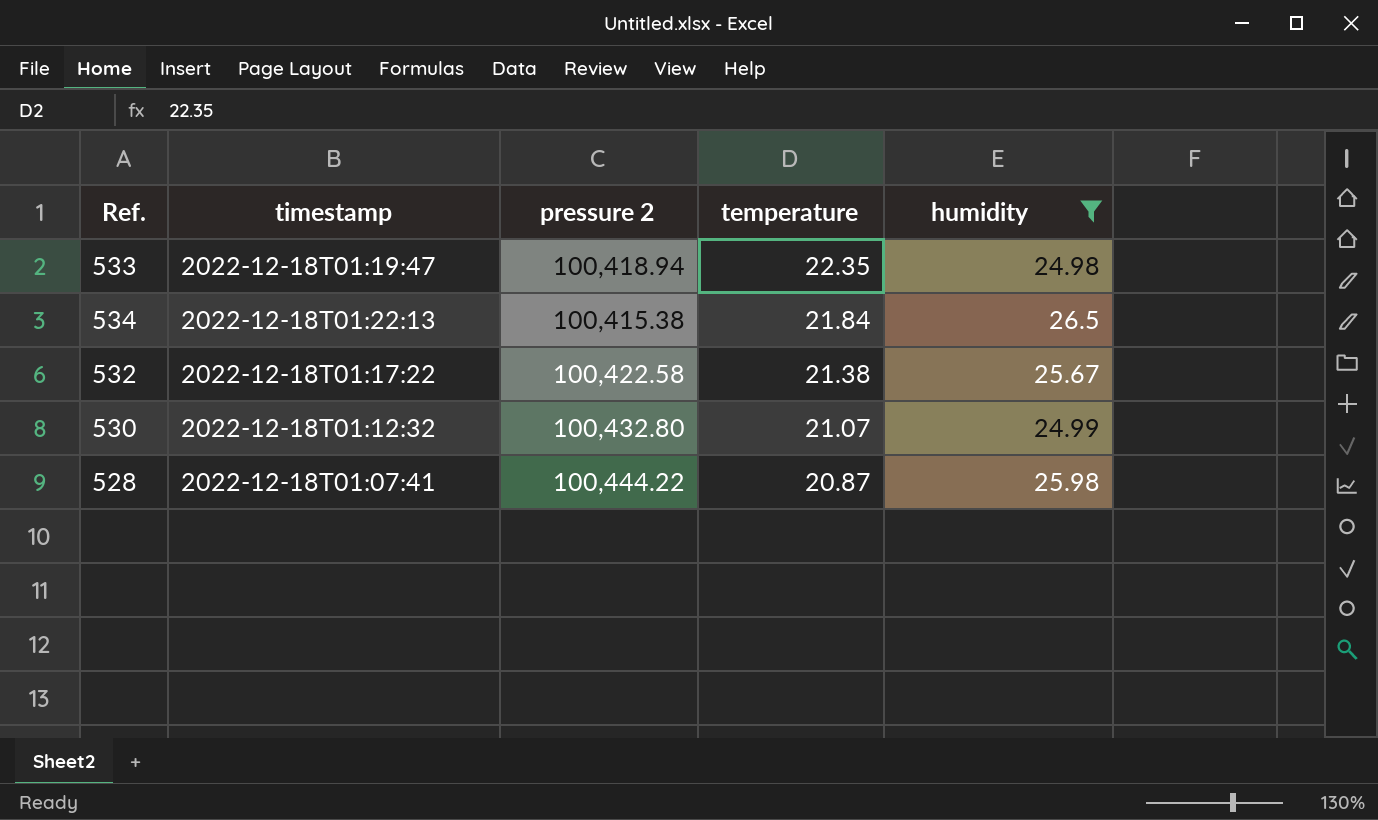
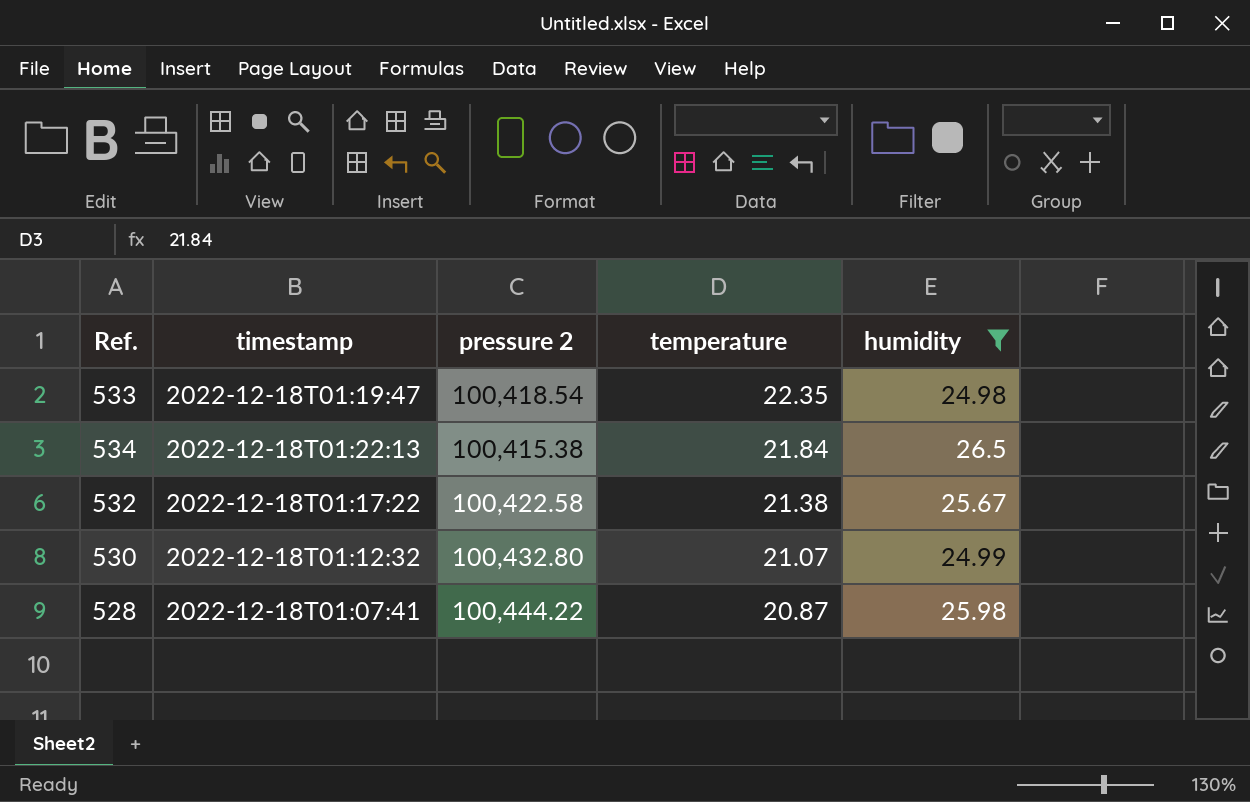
533 | pressure 2: 100,418.94 -> 100,418.54

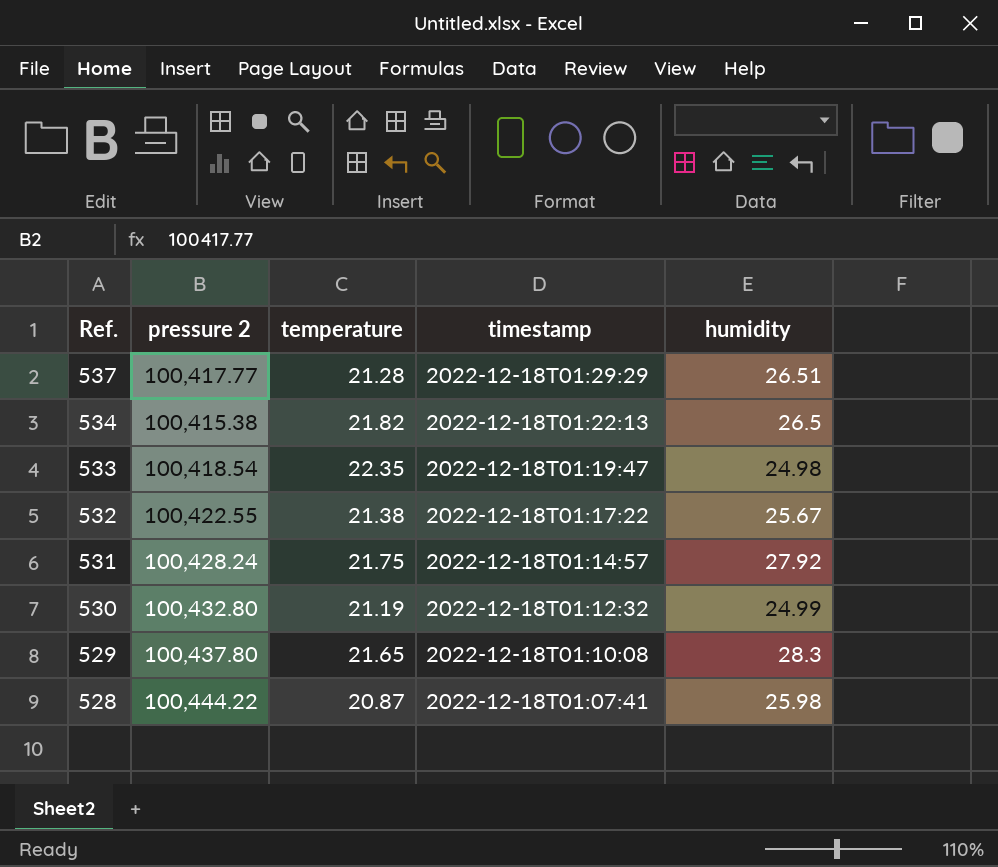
filter: humidity <= 26.5 -> none
row order: temperature descending -> Ref. descending
column timestamp | position: 2 -> 4
534 | temperature: 21.84 -> 21.82
532 | pressure 2: 100,422.58 -> 100,422.55
530 | temperature: 21.07 -> 21.19

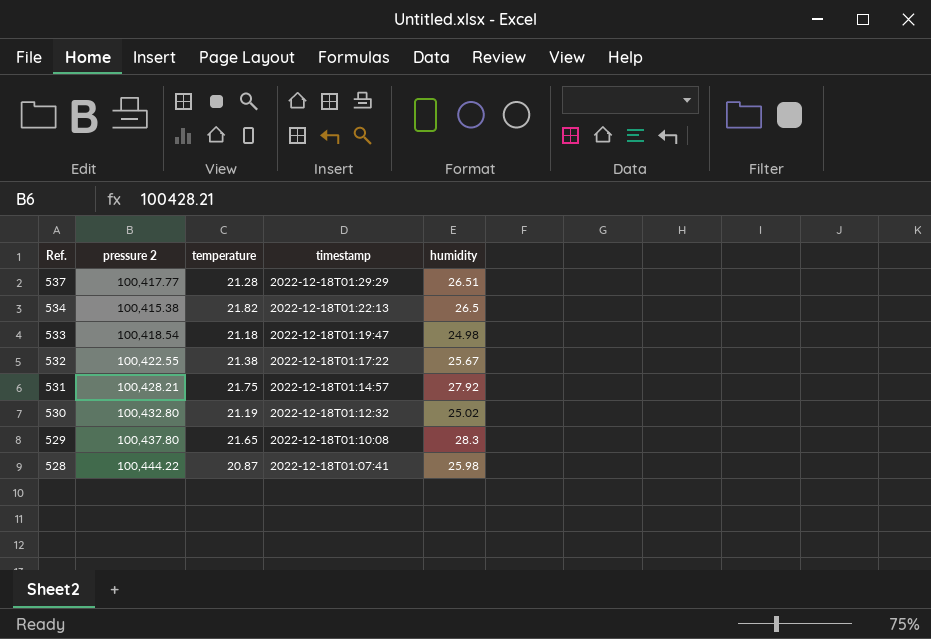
533 | temperature: 22.35 -> 21.18
531 | pressure 2: 100,428.24 -> 100,428.21
530 | humidity: 24.99 -> 25.02

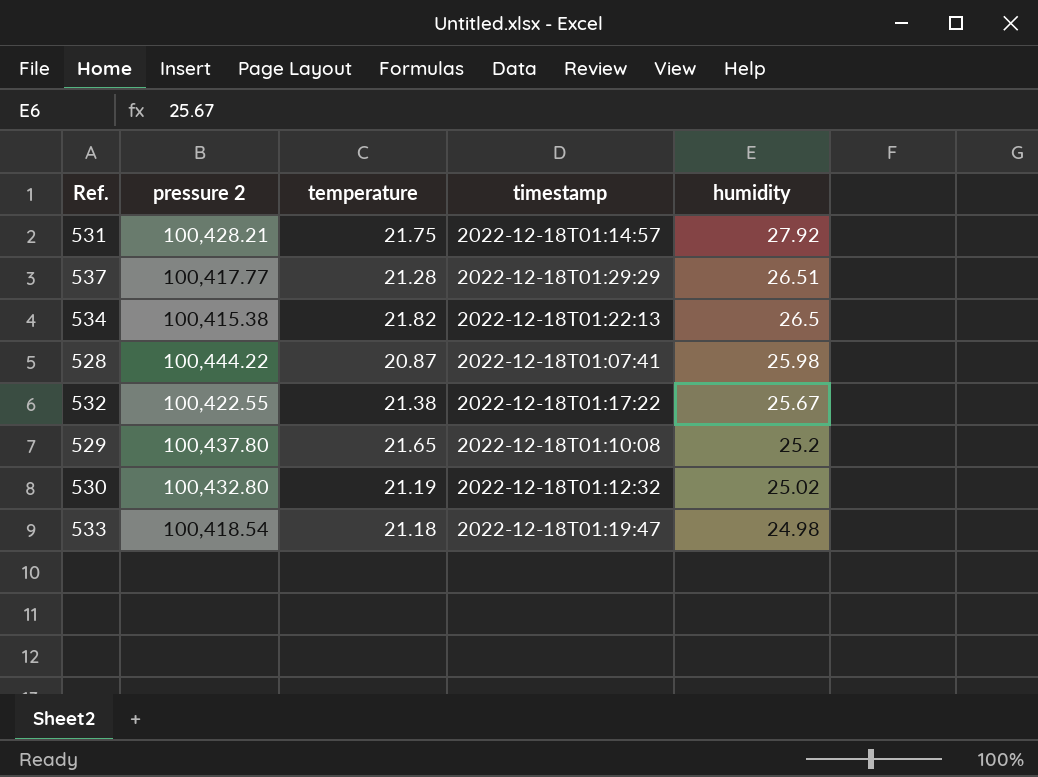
row order: Ref. descending -> humidity descending
529 | humidity: 28.3 -> 25.2

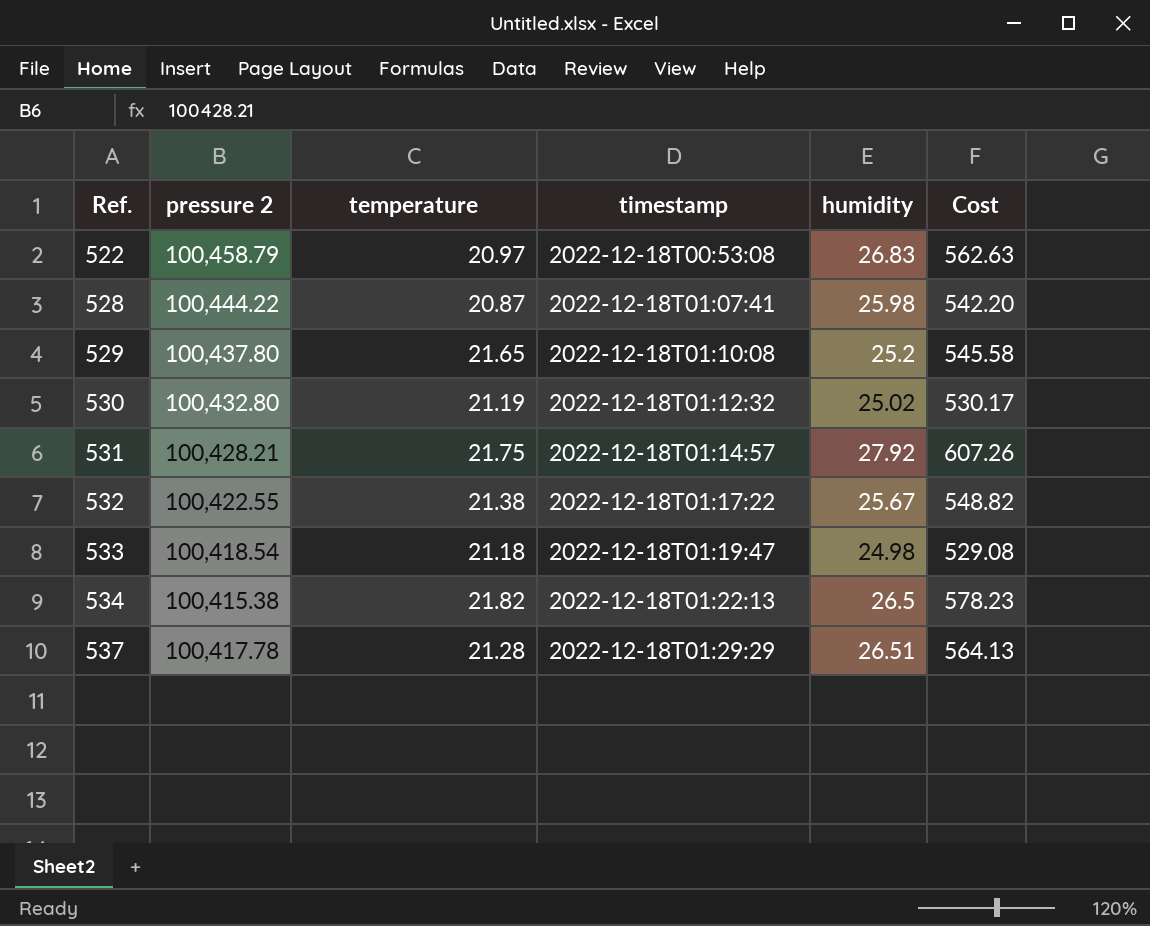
row order: humidity descending -> Ref. ascending
column Cost | formula: none -> [temperature] * [humidity]
row 522: none -> 100,458.79 | 20.97 | 2022-12-18T00:53:08 | 26.83 | 562.63
537 | pressure 2: 100,417.77 -> 100,417.78

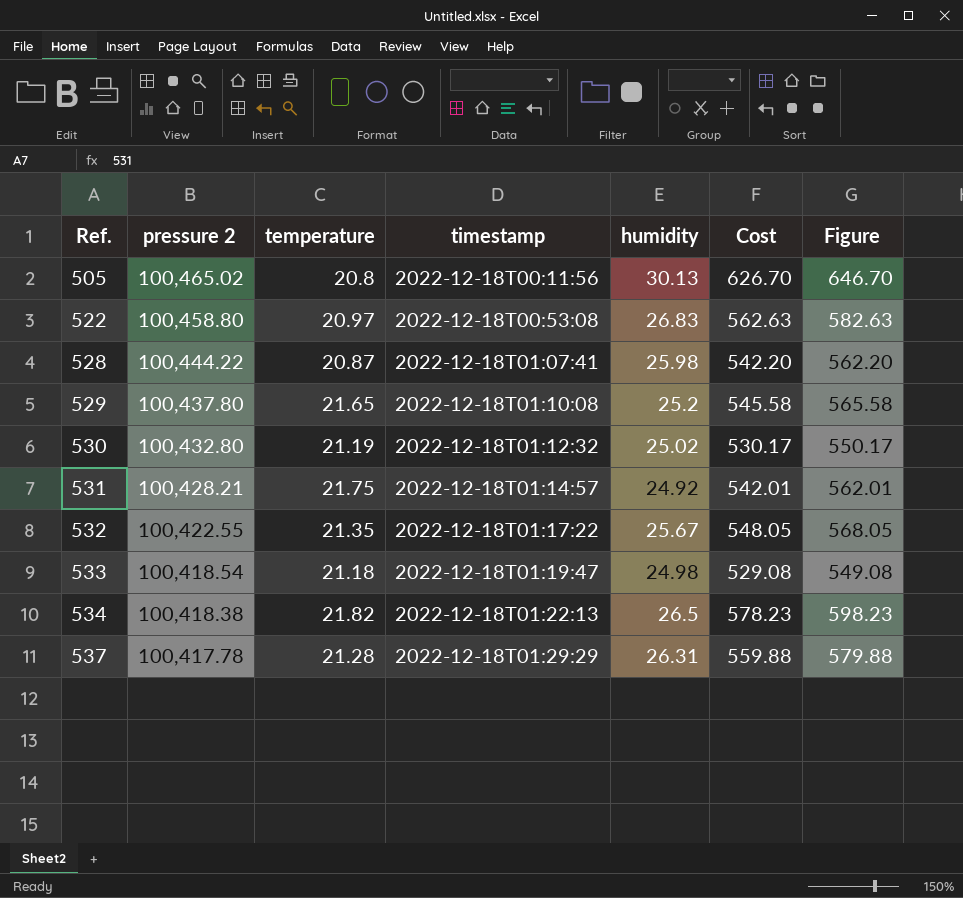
column Figure | formula: none -> [Cost] + 20
row 505: none -> 100,465.02 | 20.8 | 2022-12-18T00:11:56 | 30.13 | 626.70 | 646.70
522 | pressure 2: 100,458.79 -> 100,458.80
531 | humidity: 27.92 -> 24.92
531 | Cost: 607.26 -> 542.01
532 | temperature: 21.38 -> 21.35
532 | Cost: 548.82 -> 548.05
534 | pressure 2: 100,415.38 -> 100,418.38
537 | humidity: 26.51 -> 26.31
537 | Cost: 564.13 -> 559.88

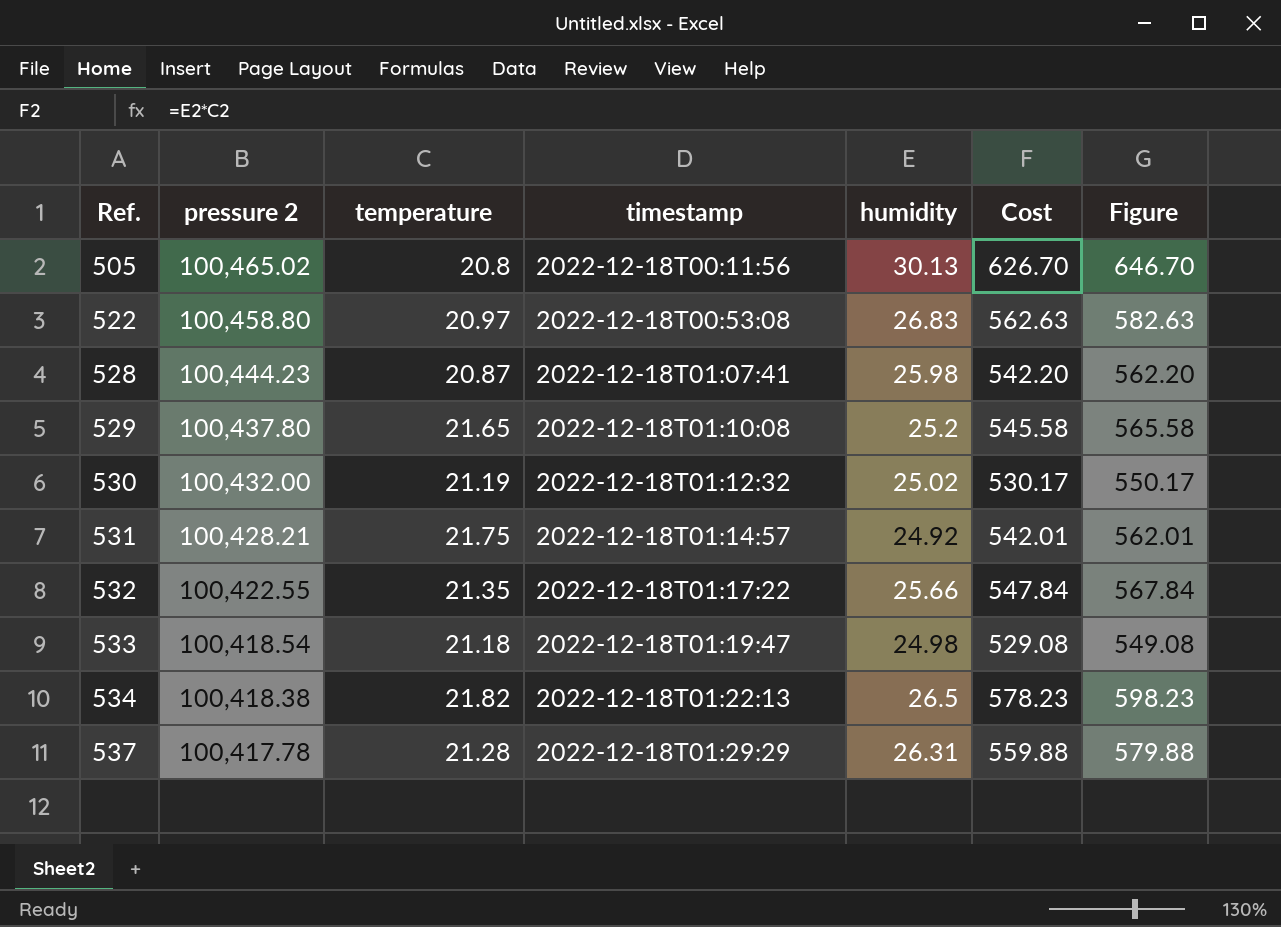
528 | pressure 2: 100,444.22 -> 100,444.23
530 | pressure 2: 100,432.80 -> 100,432.00
532 | humidity: 25.67 -> 25.66
532 | Cost: 548.05 -> 547.84
532 | Figure: 568.05 -> 567.84

